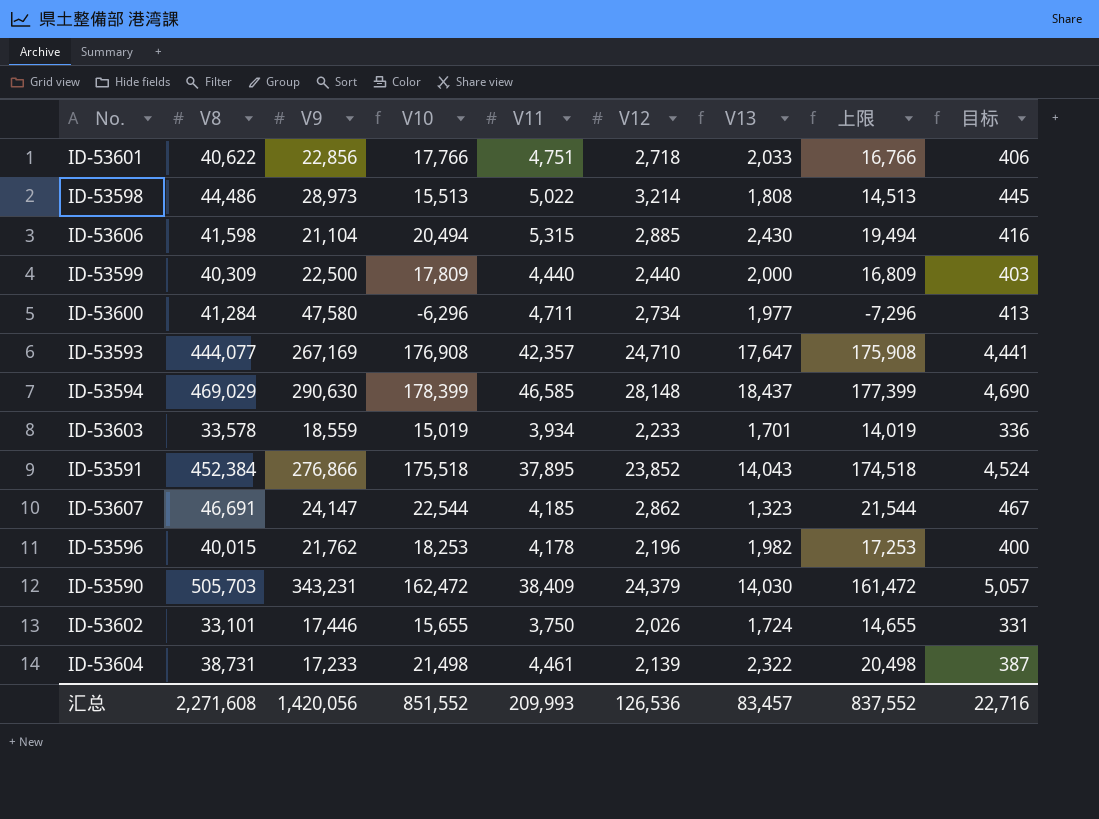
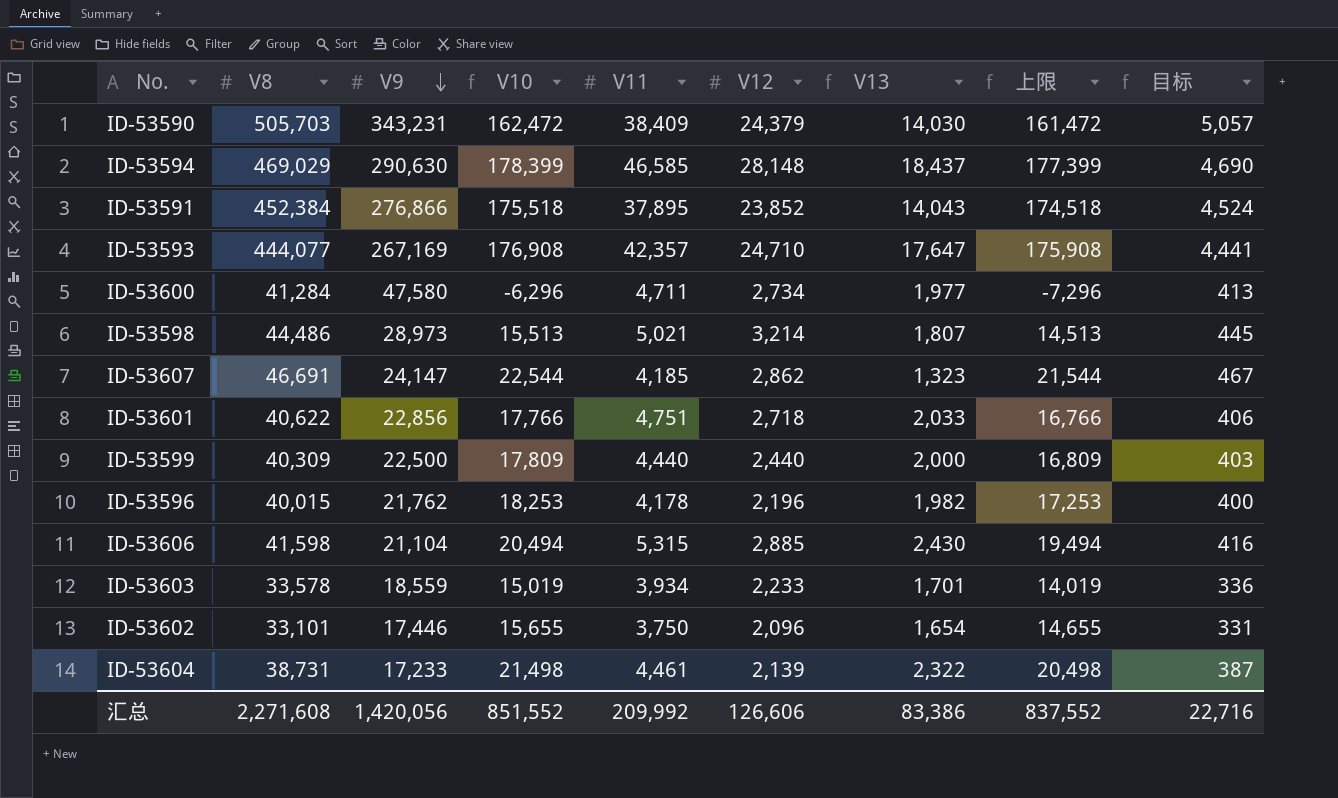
row order: none -> V9 descending
ID-53598 | V11: 5,022 -> 5,021
ID-53598 | V13: 1,808 -> 1,807
ID-53602 | V12: 2,026 -> 2,096
ID-53602 | V13: 1,724 -> 1,654
汇总 | V11: 209,993 -> 209,992
汇总 | V12: 126,536 -> 126,606
汇总 | V13: 83,457 -> 83,386

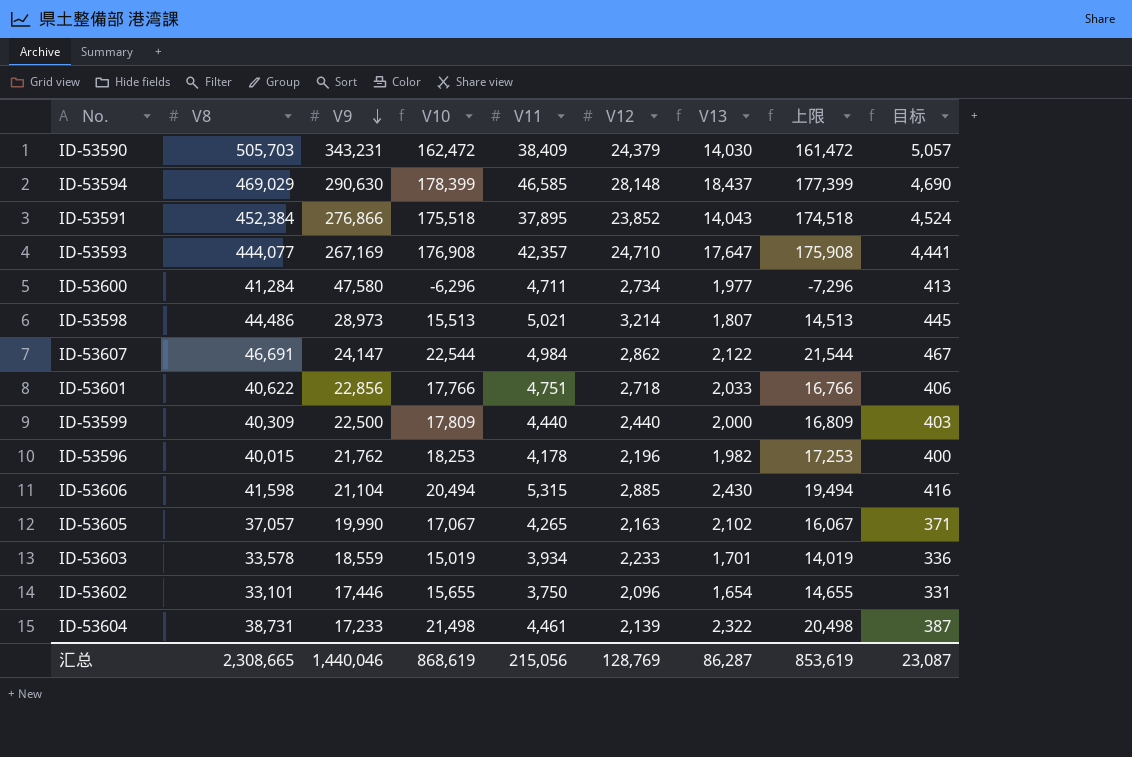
ID-53607 | V11: 4,185 -> 4,984
ID-53607 | V13: 1,323 -> 2,122
row ID-53605: none -> 37,057 | 19,990 | 17,067 | 4,265 | 2,163 | 2,102 | 16,067 | 371
汇总 | V8: 2,271,608 -> 2,308,665
汇总 | V9: 1,420,056 -> 1,440,046
汇总 | V10: 851,552 -> 868,619
汇总 | V11: 209,992 -> 215,056
汇总 | V12: 126,606 -> 128,769
汇总 | V13: 83,386 -> 86,287
汇总 | 上限: 837,552 -> 853,619
汇总 | 目标: 22,716 -> 23,087

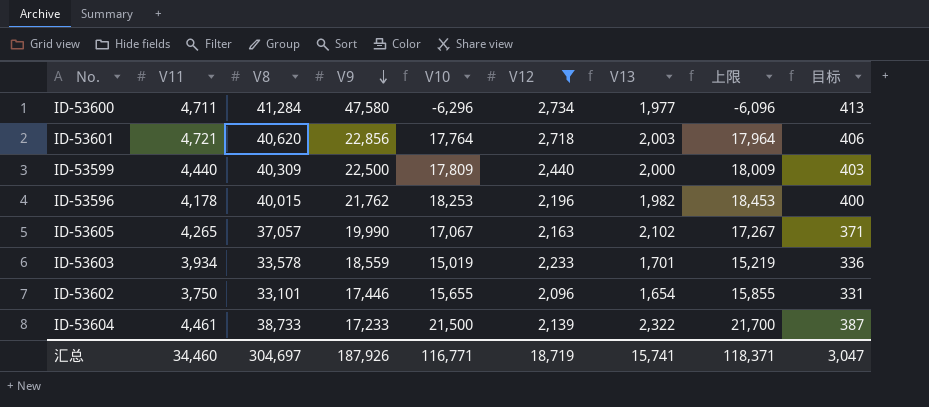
filter: none -> V12 <= 2,734
column V11 | position: 5 -> 2
column 上限 | formula: [V10] - 1000 -> [V10] + 200
ID-53601 | V11: 4,751 -> 4,721
ID-53601 | V8: 40,622 -> 40,620
ID-53601 | V10: 17,766 -> 17,764
ID-53601 | V13: 2,033 -> 2,003
ID-53604 | V8: 38,731 -> 38,733
ID-53604 | V10: 21,498 -> 21,500
汇总 | V11: 215,056 -> 34,460
汇总 | V8: 2,308,665 -> 304,697
汇总 | V9: 1,440,046 -> 187,926
汇总 | V10: 868,619 -> 116,771
汇总 | V12: 128,769 -> 18,719
汇总 | V13: 86,287 -> 15,741
汇总 | 上限: 853,619 -> 118,371
汇总 | 目标: 23,087 -> 3,047

